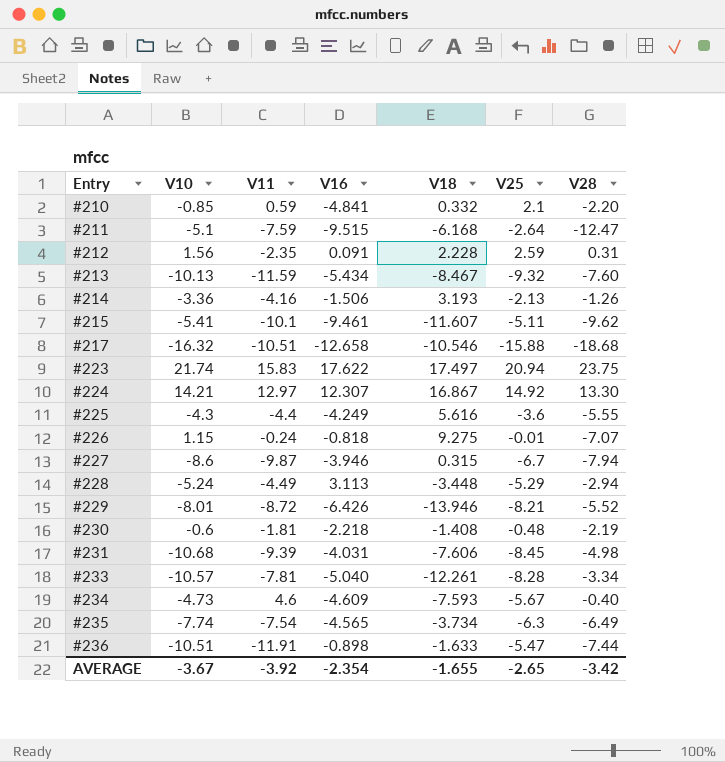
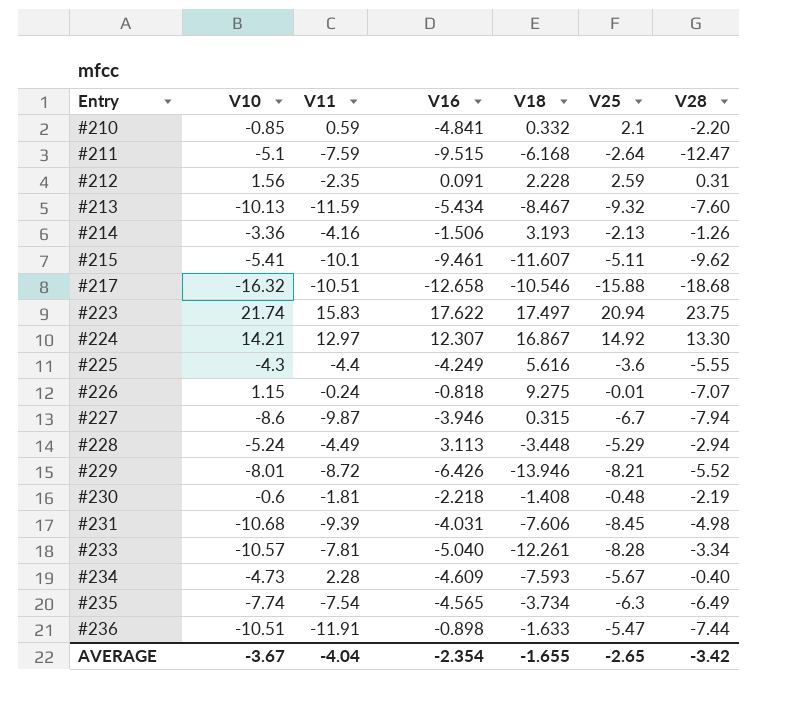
#234 | V11: 4.6 -> 2.28
AVERAGE | V11: -3.92 -> -4.04

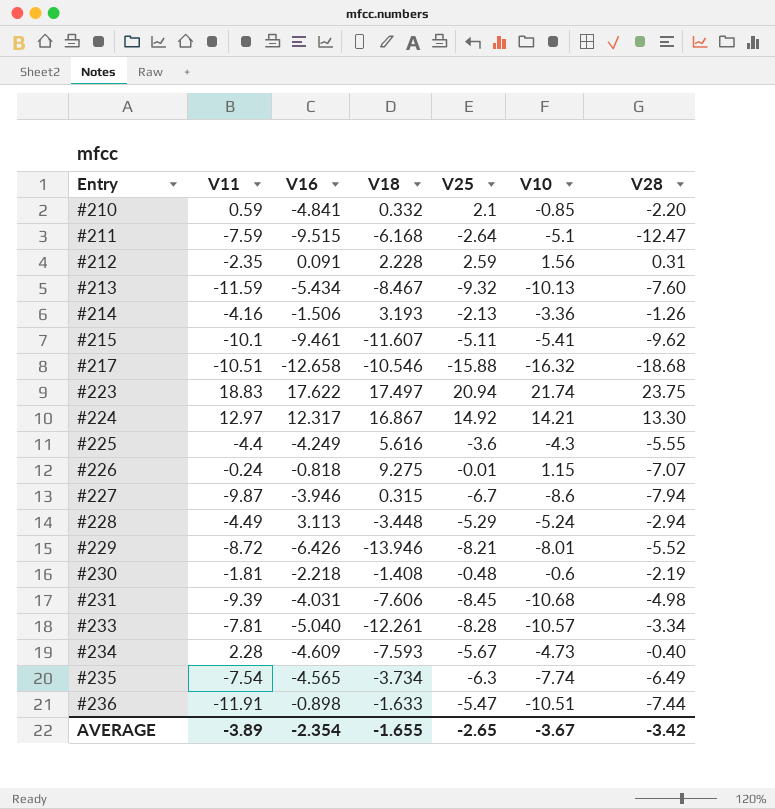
column V10 | position: 2 -> 6
#223 | V11: 15.83 -> 18.83
#224 | V16: 12.307 -> 12.317
AVERAGE | V11: -4.04 -> -3.89

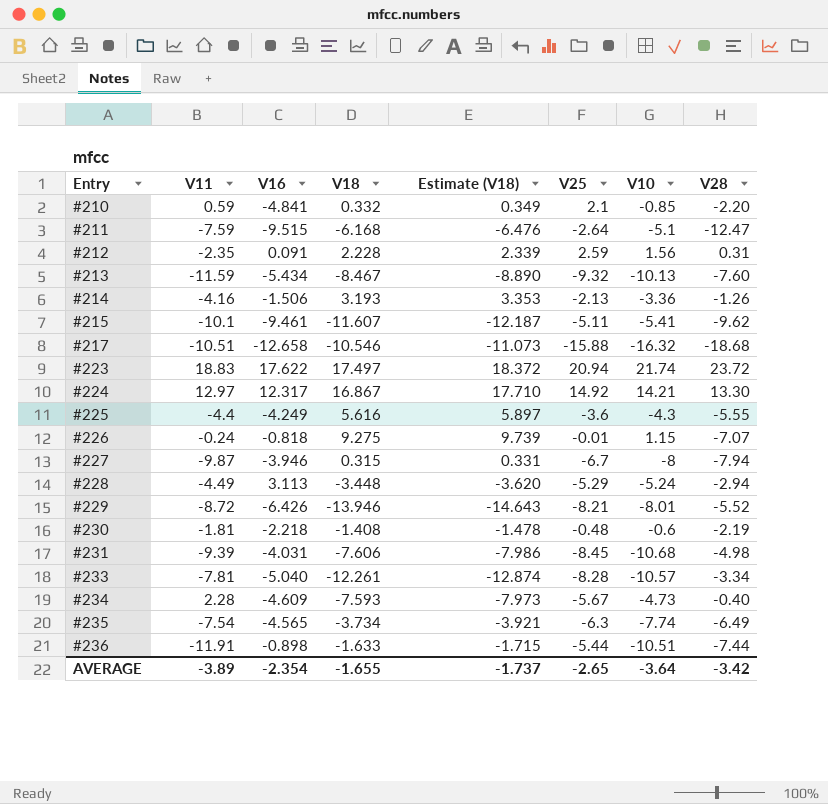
column Estimate (V18) | formula: none -> [V18] * 1.05
#223 | V28: 23.75 -> 23.72
#227 | V10: -8.6 -> -8
#236 | V25: -5.47 -> -5.44
AVERAGE | V10: -3.67 -> -3.64

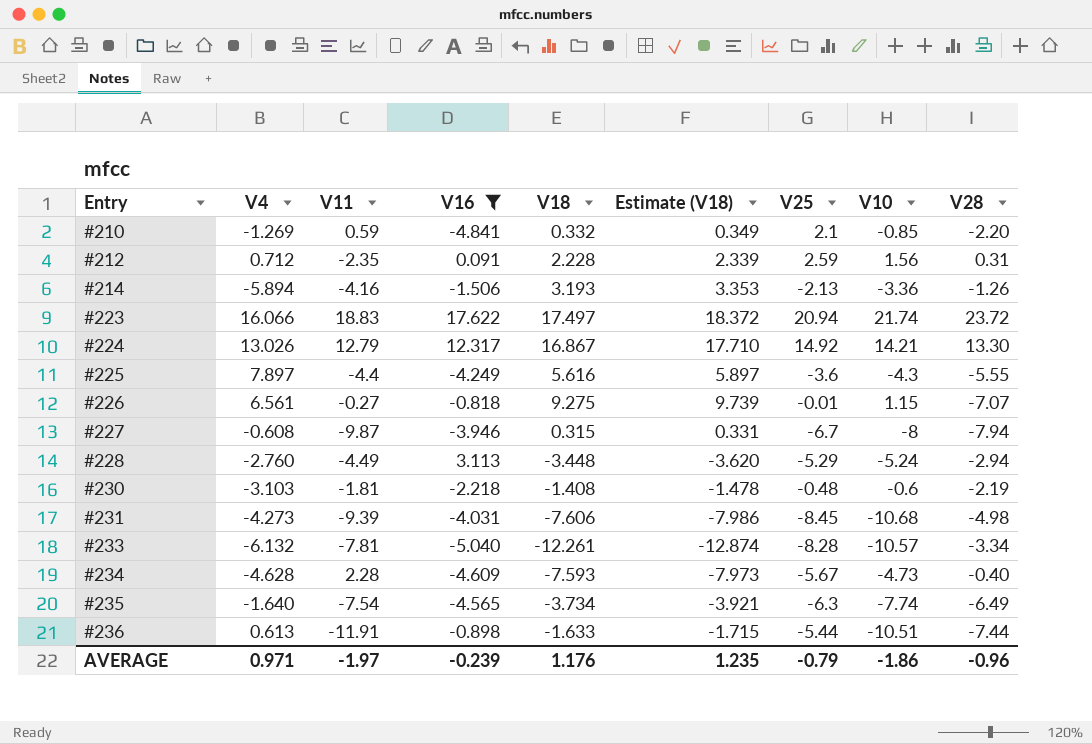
filter: none -> V16 >= -5.040
column V4 | position: none -> 2
#224 | V11: 12.97 -> 12.79
#226 | V11: -0.24 -> -0.27
AVERAGE | V11: -3.89 -> -1.97
AVERAGE | V16: -2.354 -> -0.239
AVERAGE | V18: -1.655 -> 1.176
AVERAGE | Estimate (V18): -1.737 -> 1.235
AVERAGE | V25: -2.65 -> -0.79
AVERAGE | V10: -3.64 -> -1.86
AVERAGE | V28: -3.42 -> -0.96

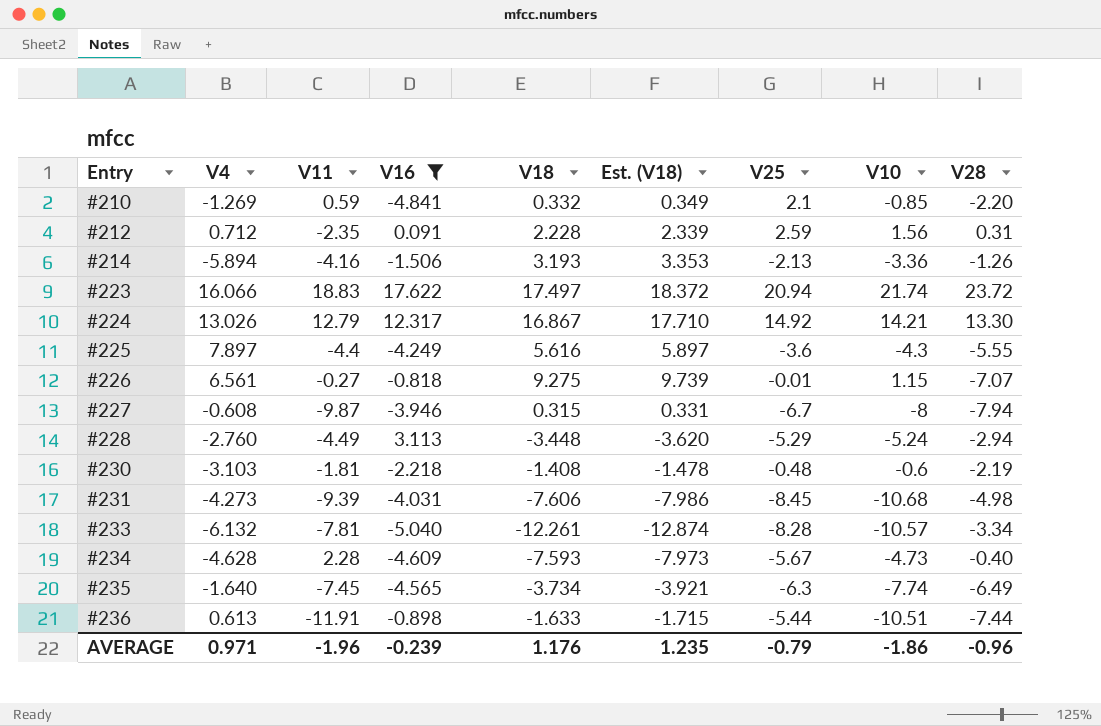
column name: Estimate (V18) -> Est. (V18)
#235 | V11: -7.54 -> -7.45
AVERAGE | V11: -1.97 -> -1.96

